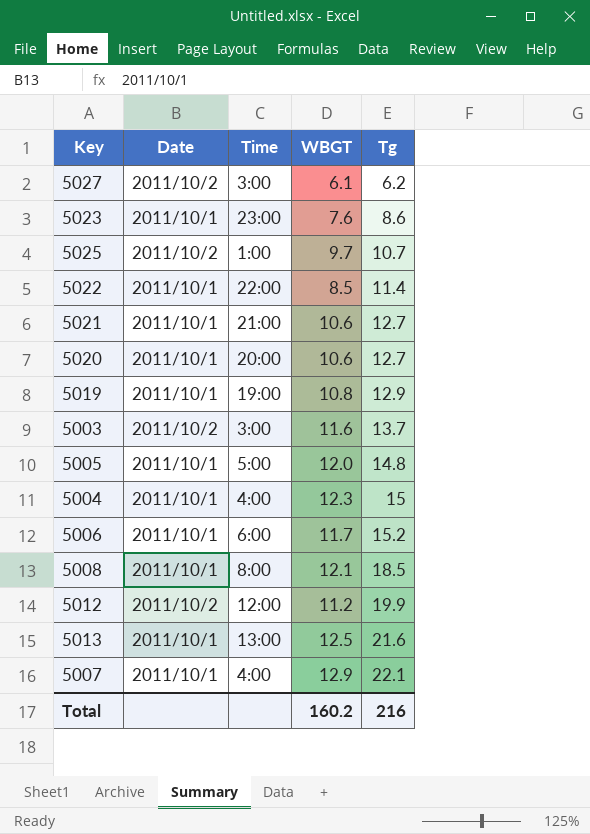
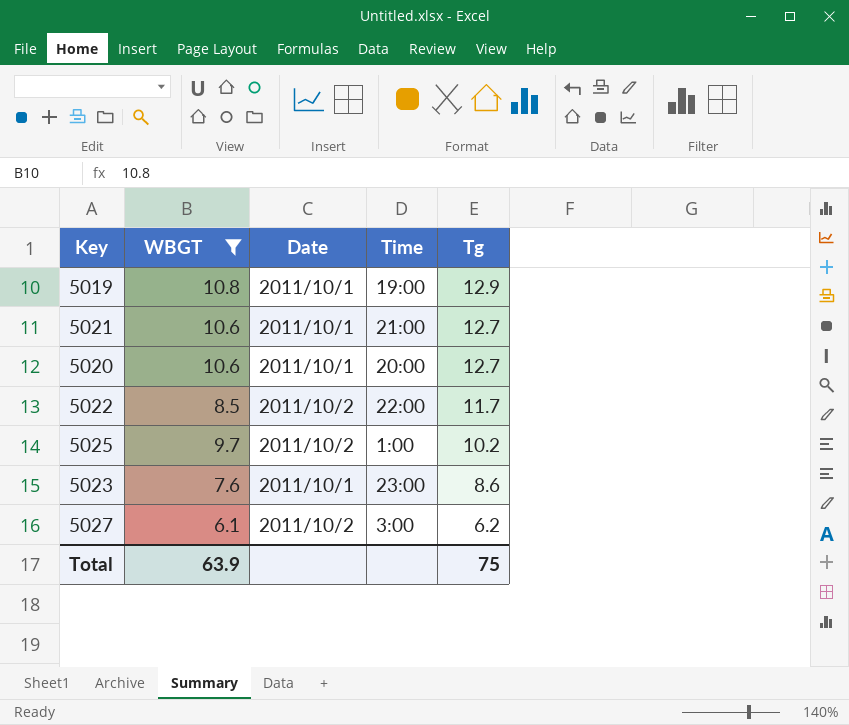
filter: none -> WBGT <= 10.8
row order: Tg ascending -> Tg descending
column WBGT | position: 4 -> 2
5022 | Date: 2011/10/1 -> 2011/10/2
5022 | Tg: 11.4 -> 11.7
5025 | Tg: 10.7 -> 10.2
Total | WBGT: 160.2 -> 63.9
Total | Tg: 216 -> 75

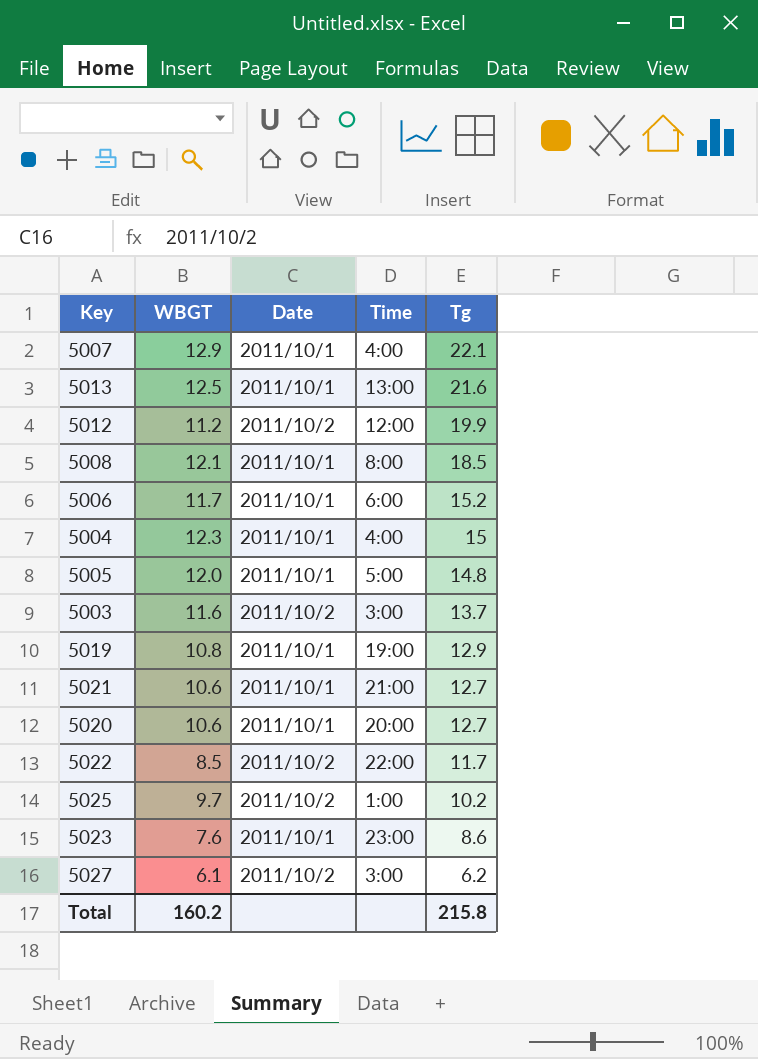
filter: WBGT <= 10.8 -> none
Total | WBGT: 63.9 -> 160.2
Total | Tg: 75 -> 215.8

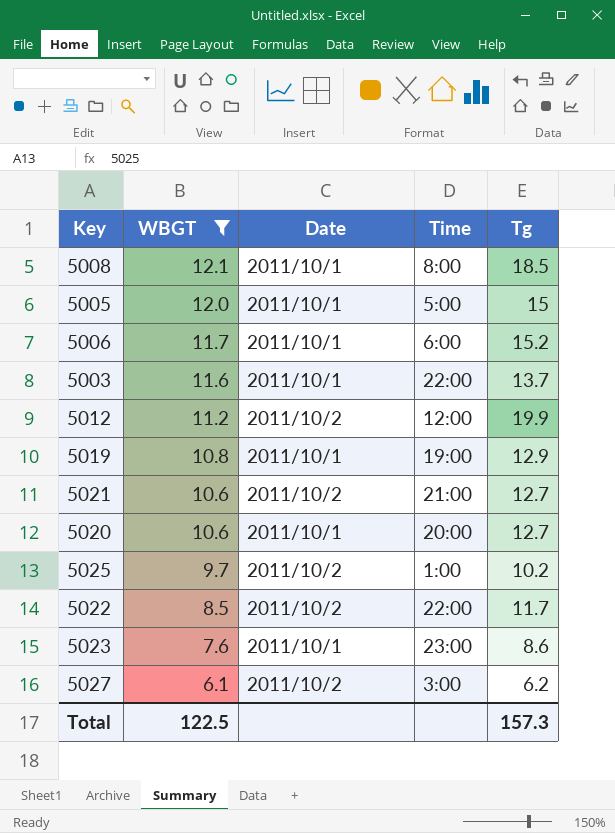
filter: none -> WBGT <= 12.1
row order: Tg descending -> WBGT descending
5005 | Tg: 14.8 -> 15
5003 | Date: 2011/10/2 -> 2011/10/1
5003 | Time: 3:00 -> 22:00
5021 | Date: 2011/10/1 -> 2011/10/2
Total | WBGT: 160.2 -> 122.5
Total | Tg: 215.8 -> 157.3

